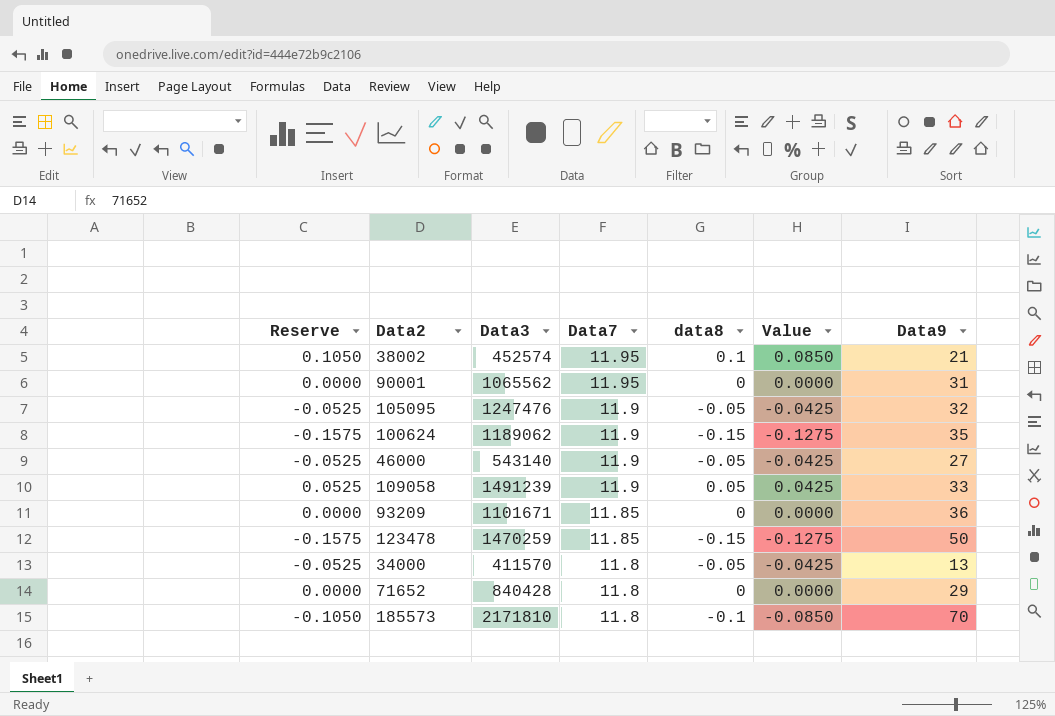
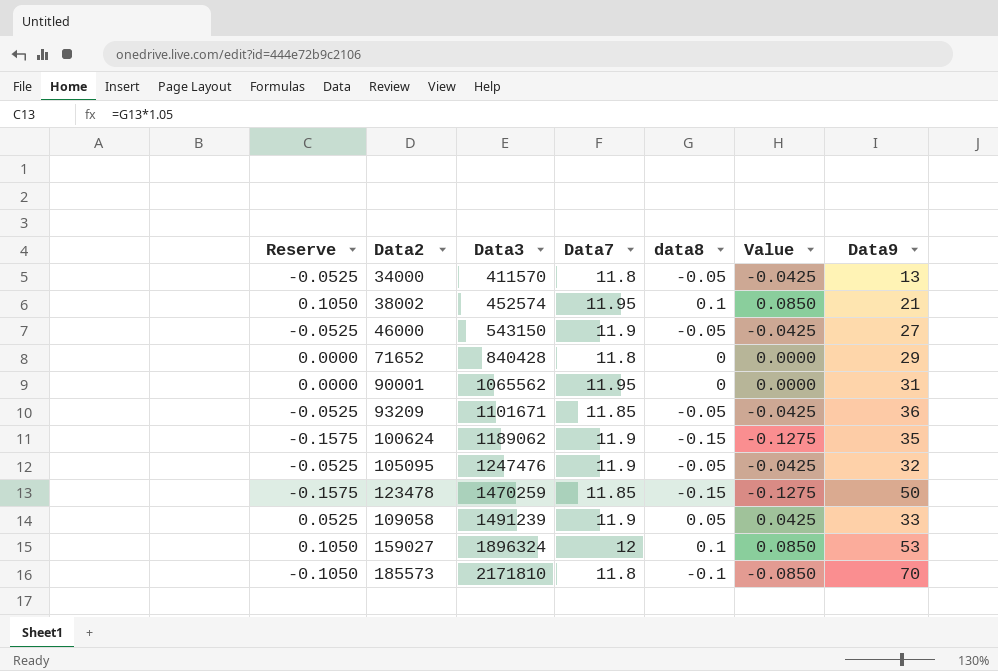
row order: Data7 descending -> Data3 ascending
46000 | Data3: 543140 -> 543150
93209 | Reserve: 0.0000 -> -0.0525
93209 | data8: 0 -> -0.05
93209 | Value: 0.0000 -> -0.0425
row 159027: none -> 0.1050 | 1896324 | 12 | 0.1 | 0.0850 | 53

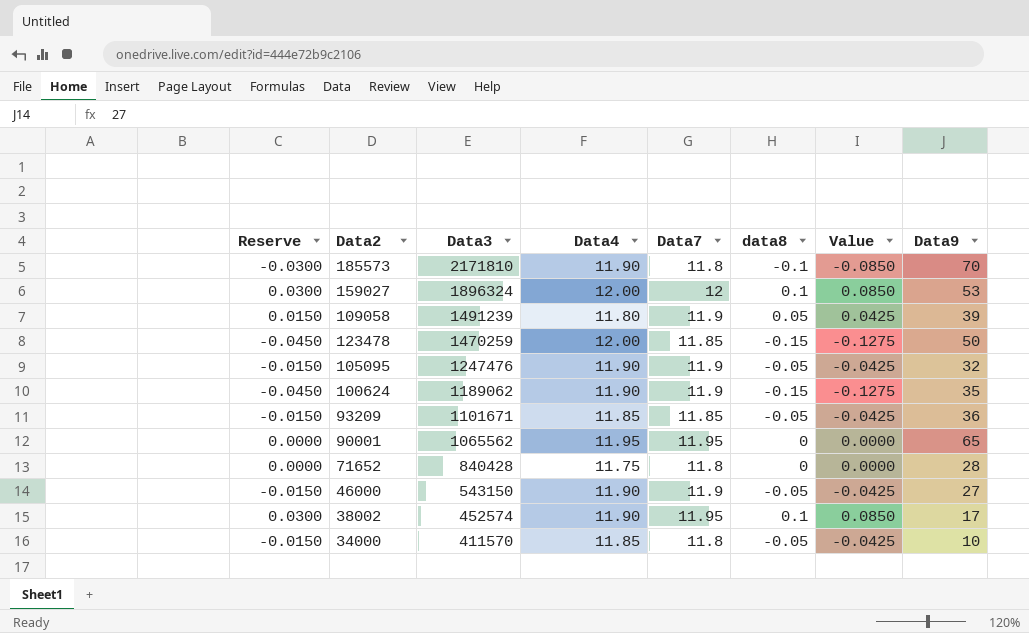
row order: Data3 ascending -> Data3 descending
column Reserve | formula: [data8] * 1.05 -> [data8] * 0.3
column Data4 | position: none -> 4
109058 | Data9: 33 -> 39
90001 | Data9: 31 -> 65
71652 | Data9: 29 -> 28
38002 | Data9: 21 -> 17
34000 | Data9: 13 -> 10

